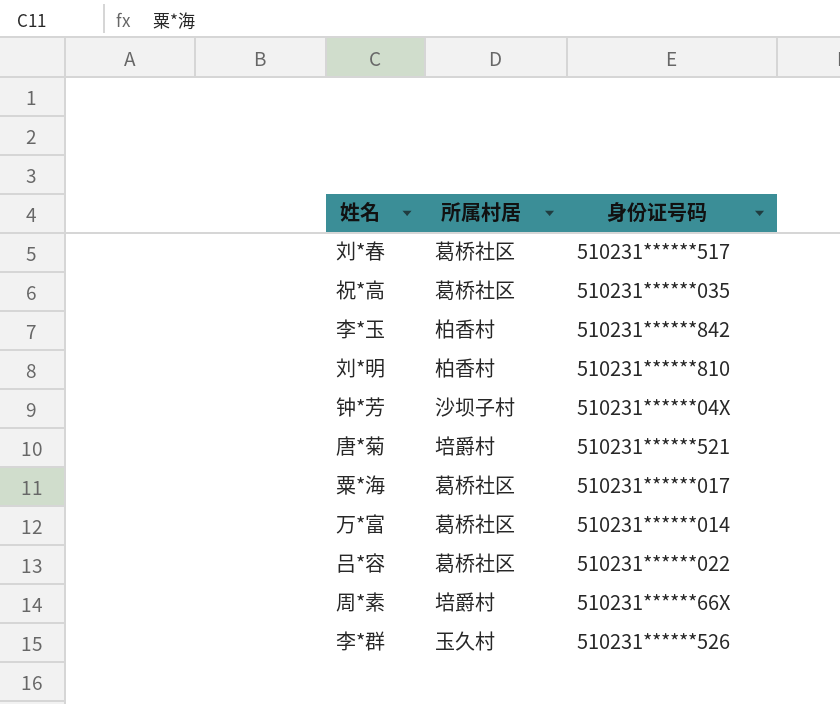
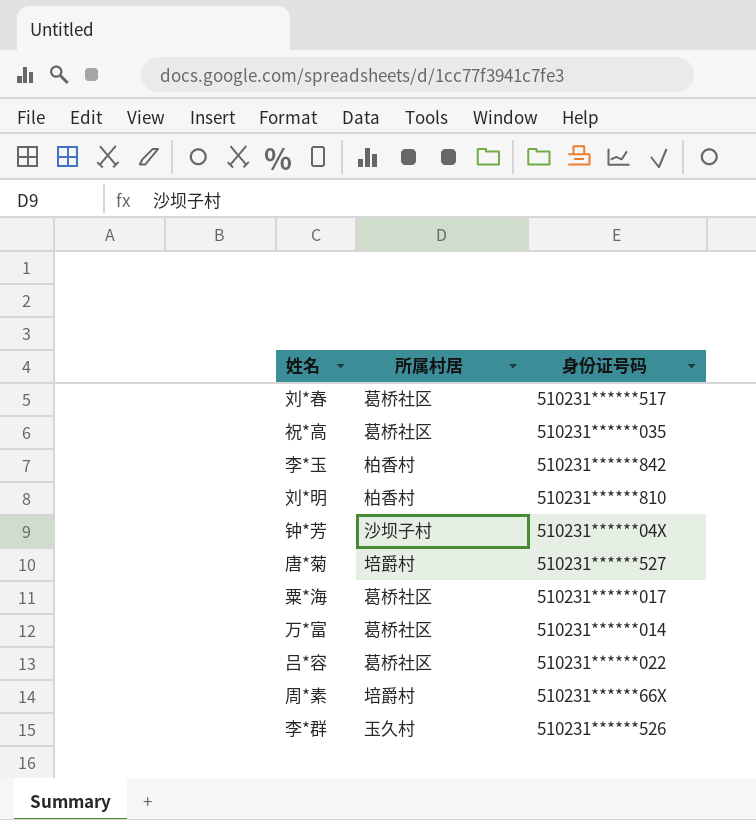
唐*菊 | 身份证号码: 510231******521 -> 510231******527

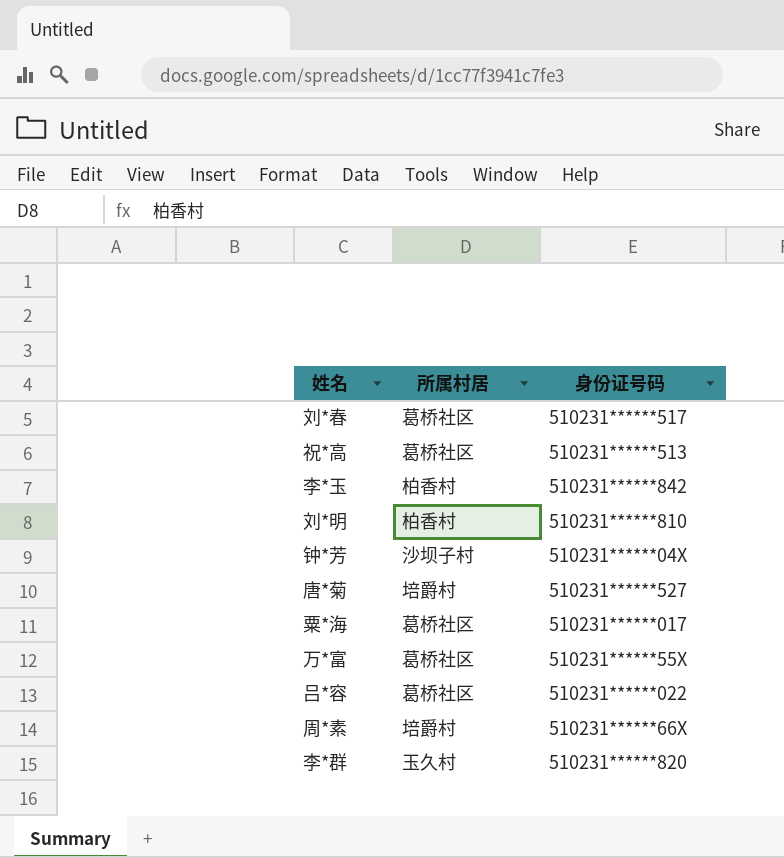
祝*高 | 身份证号码: 510231******035 -> 510231******513
万*富 | 身份证号码: 510231******014 -> 510231******55X
李*群 | 身份证号码: 510231******526 -> 510231******820

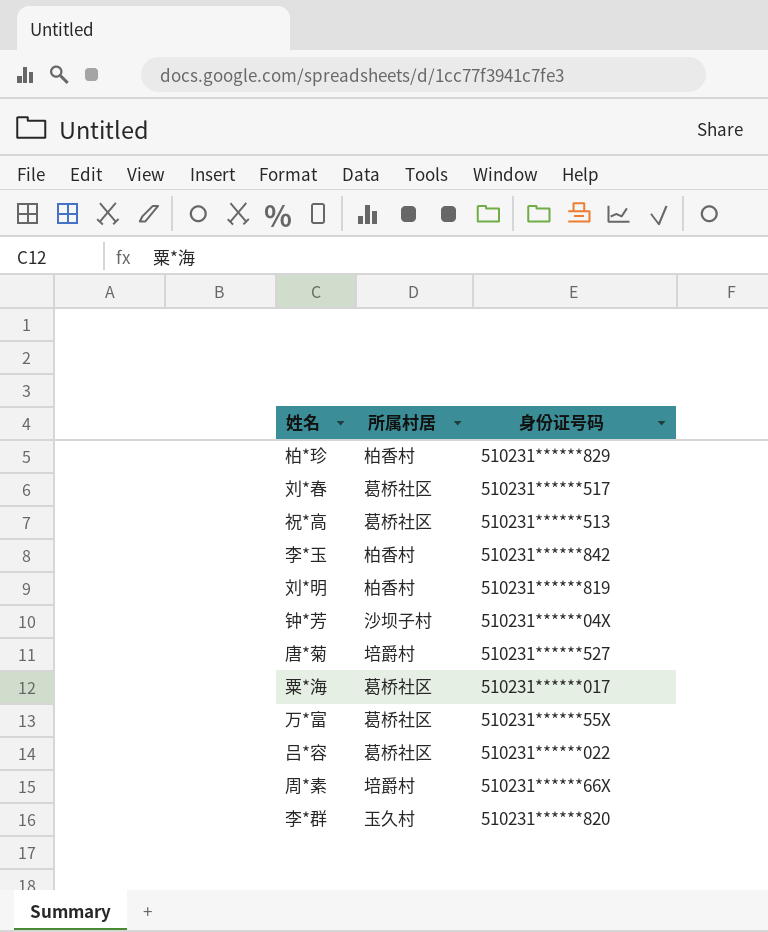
row 柏*珍: none -> 柏香村 | 510231******829
刘*明 | 身份证号码: 510231******810 -> 510231******819

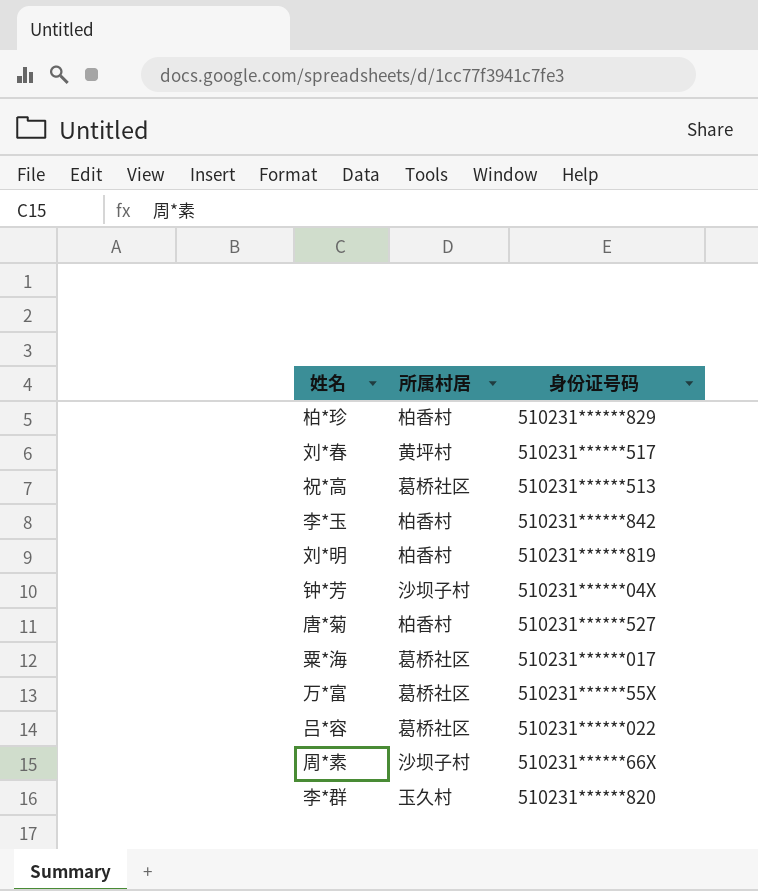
刘*春 | 所属村居: 葛桥社区 -> 黄坪村
唐*菊 | 所属村居: 培爵村 -> 柏香村
周*素 | 所属村居: 培爵村 -> 沙坝子村

